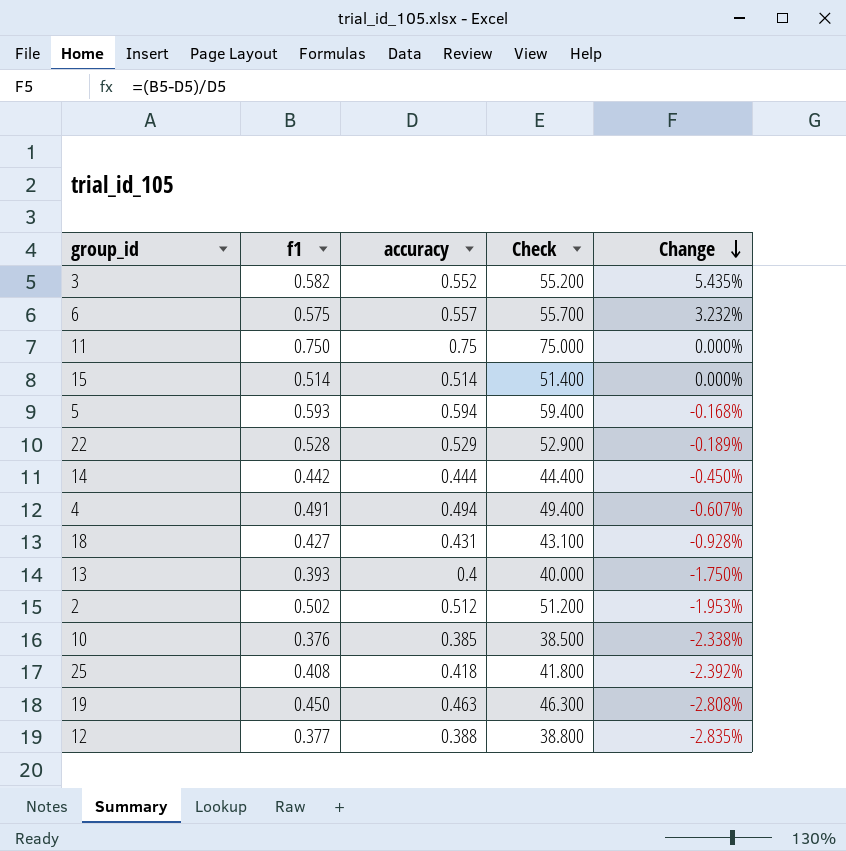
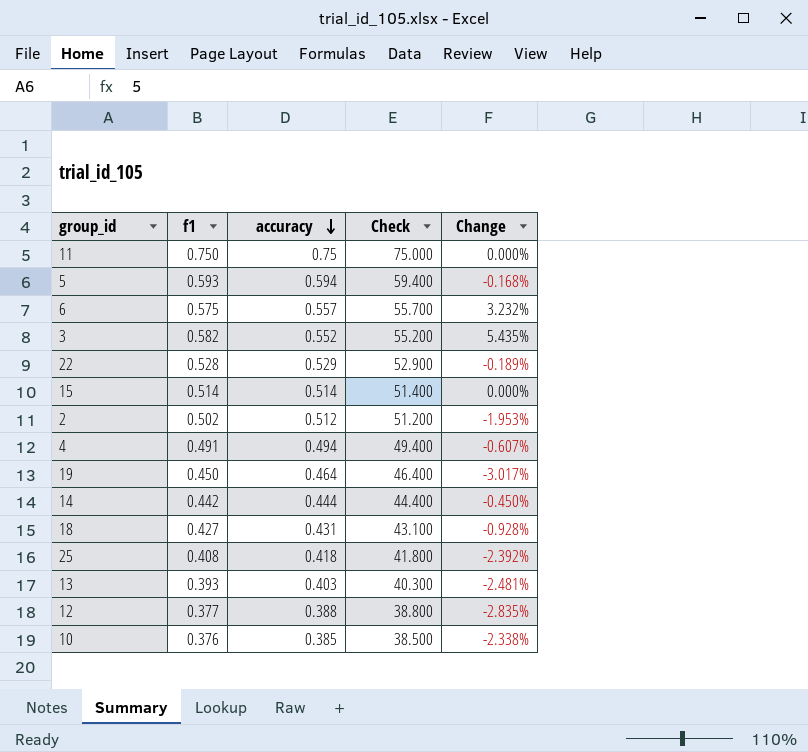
row order: Change descending -> accuracy descending
19 | accuracy: 0.463 -> 0.464
19 | Check: 46.300 -> 46.400
19 | Change: -2.808% -> -3.017%
13 | accuracy: 0.4 -> 0.403
13 | Check: 40.000 -> 40.300
13 | Change: -1.750% -> -2.481%

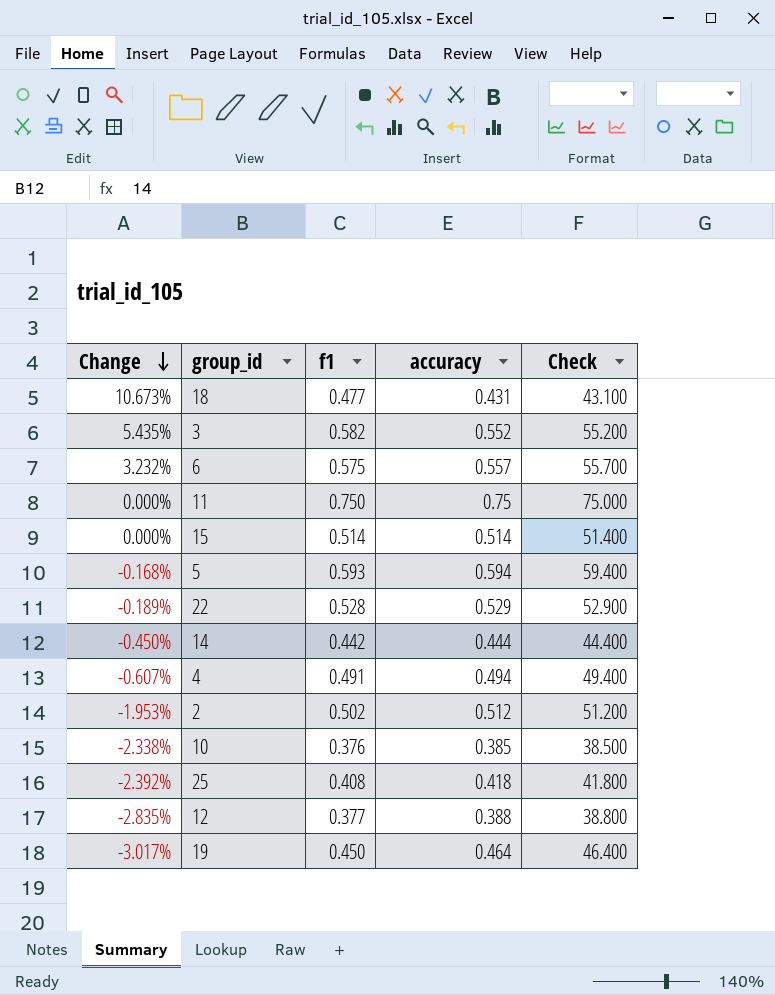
row order: accuracy descending -> Change descending
column Change | position: 5 -> 1
row 13: 0.393 | 0.403 | 40.300 | -2.481% -> none
18 | Change: -0.928% -> 10.673%
18 | f1: 0.427 -> 0.477

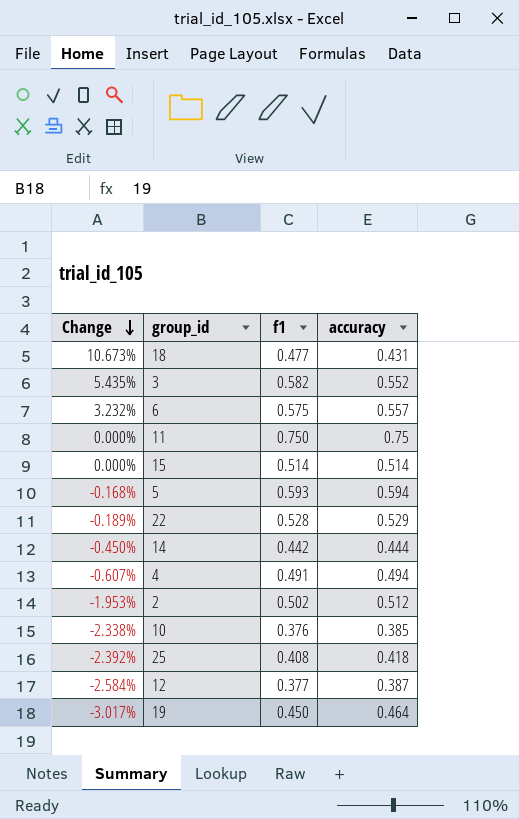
column Check | formula: [accuracy] * 100 -> none
12 | Change: -2.835% -> -2.584%
12 | accuracy: 0.388 -> 0.387

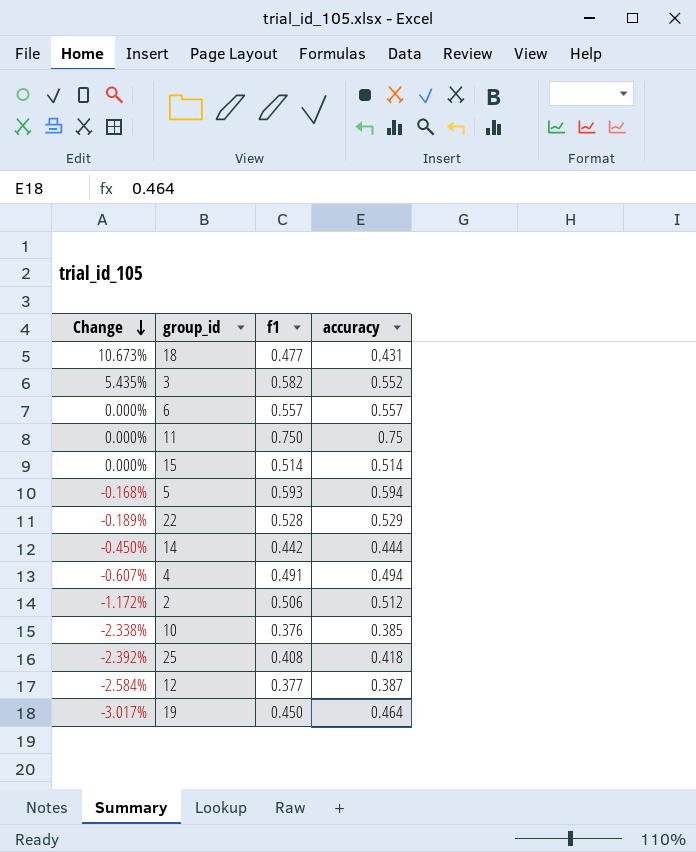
6 | Change: 3.232% -> 0.000%
6 | f1: 0.575 -> 0.557
2 | Change: -1.953% -> -1.172%
2 | f1: 0.502 -> 0.506

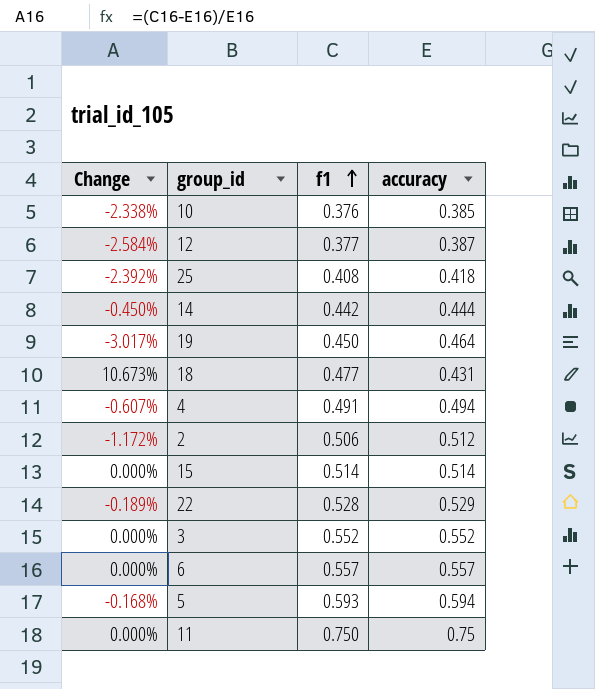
row order: Change descending -> f1 ascending
3 | Change: 5.435% -> 0.000%
3 | f1: 0.582 -> 0.552

